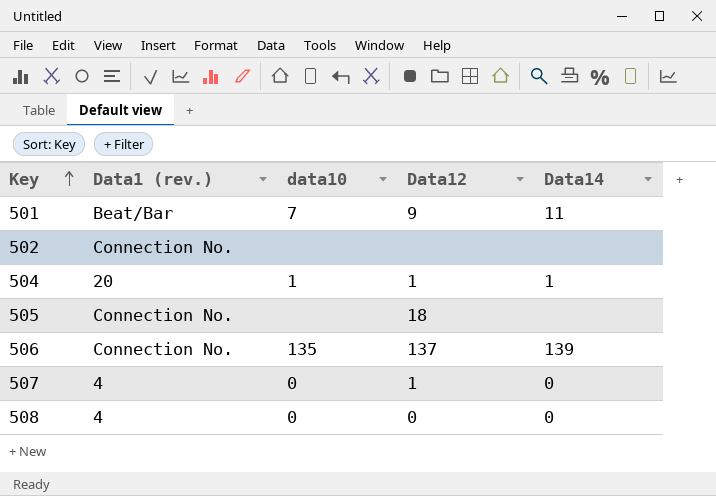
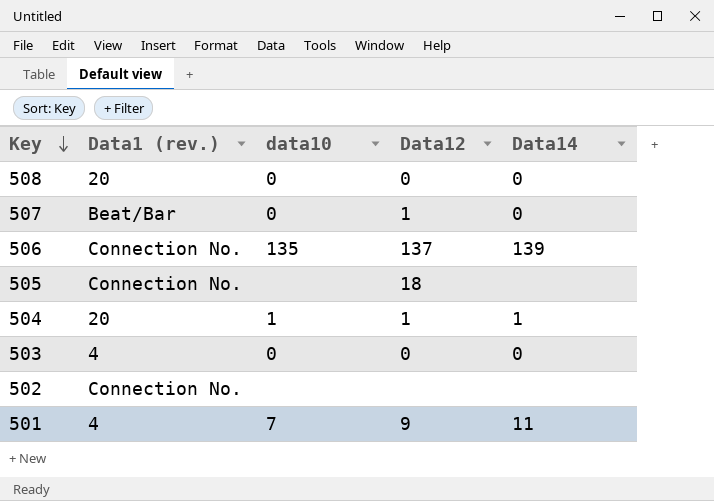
row order: Key ascending -> Key descending
508 | Data1 (rev.): 4 -> 20
507 | Data1 (rev.): 4 -> Beat/Bar
row 503: none -> 4 | 0 | 0 | 0
501 | Data1 (rev.): Beat/Bar -> 4

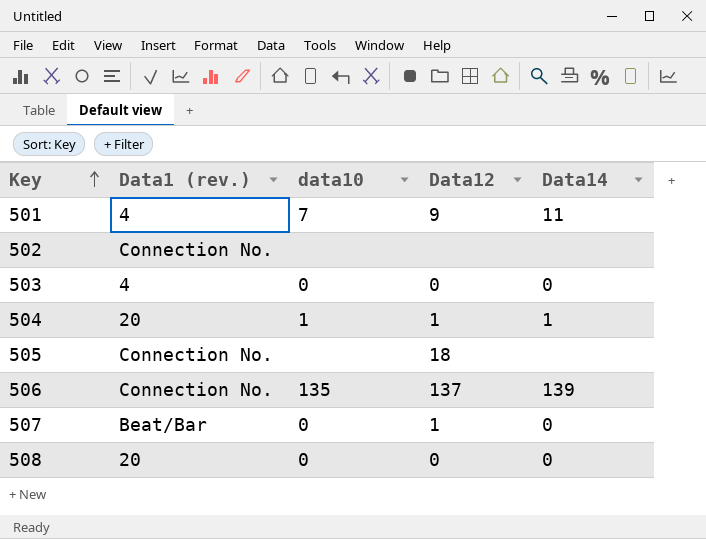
row order: Key descending -> Key ascending

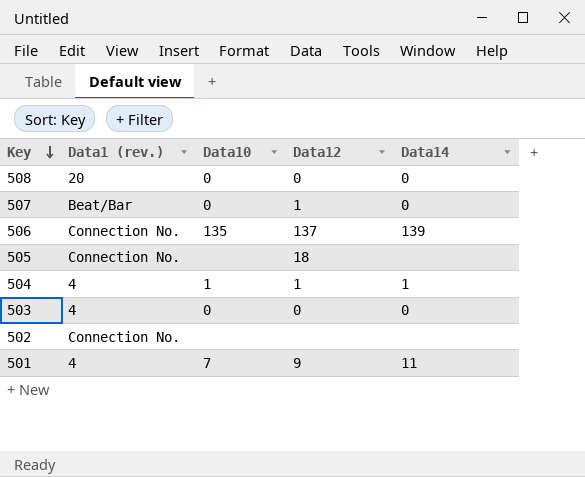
row order: Key ascending -> Key descending
column name: data10 -> Data10
504 | Data1 (rev.): 20 -> 4

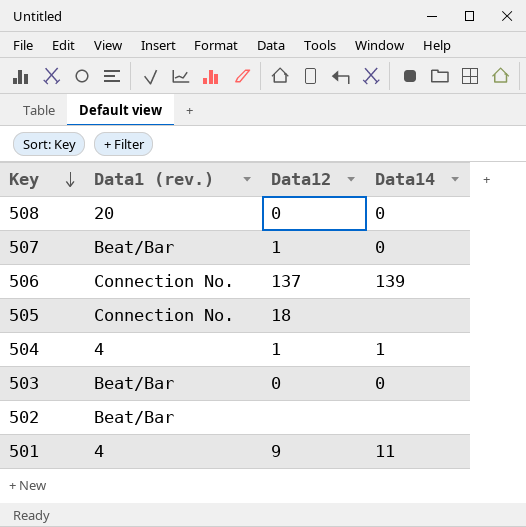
column Data10 | position: 3 -> none
503 | Data1 (rev.): 4 -> Beat/Bar
502 | Data1 (rev.): Connection No. -> Beat/Bar

